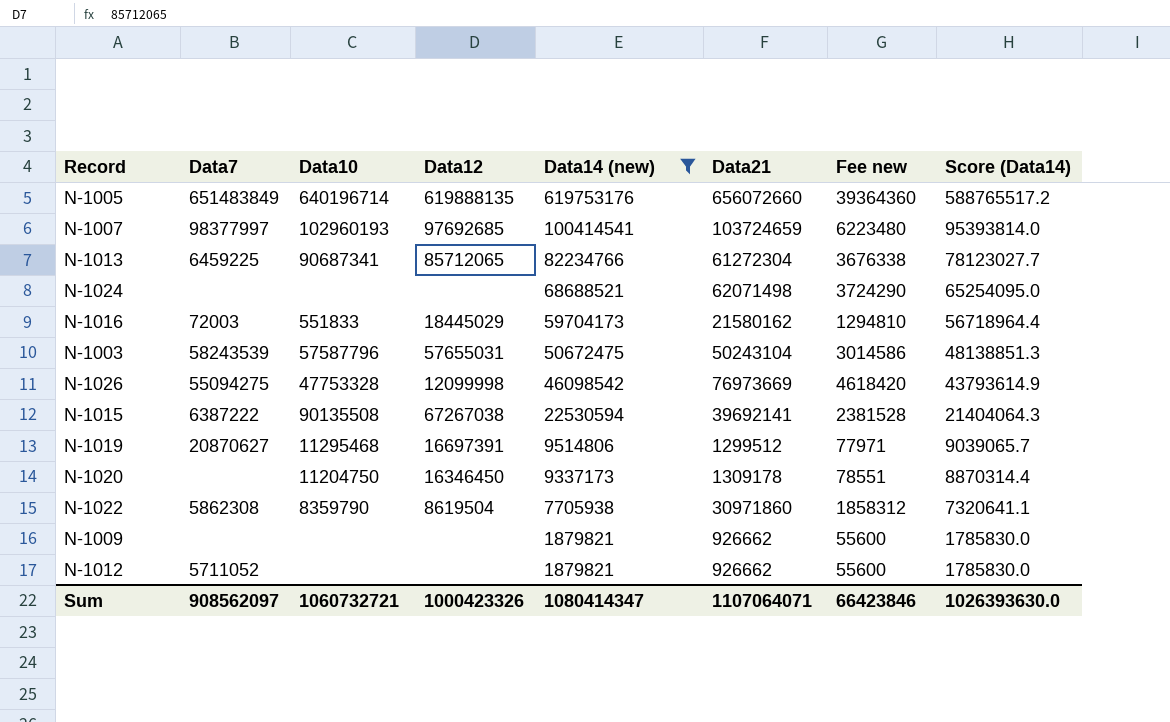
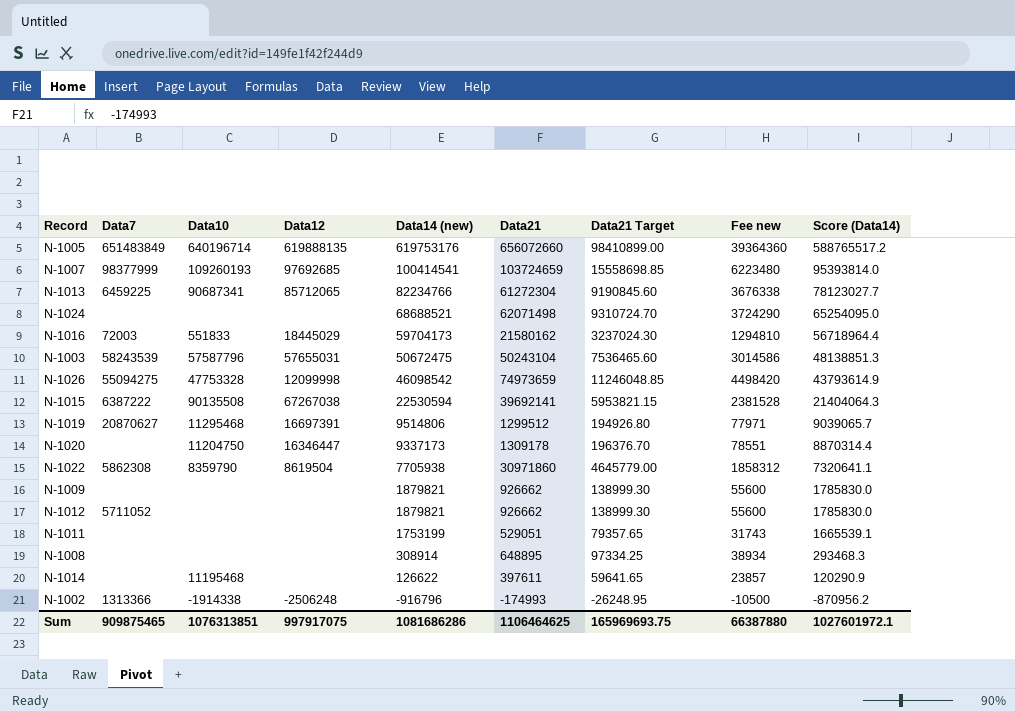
filter: Data14 (new) >= 1879821 -> none
column Data21 Target | formula: none -> [Data21] * 0.15
N-1007 | Data7: 98377997 -> 98377999
N-1007 | Data10: 102960193 -> 109260193
N-1026 | Data21: 76973669 -> 74973659
N-1026 | Fee new: 4618420 -> 4498420
N-1020 | Data12: 16346450 -> 16346447
Sum | Data7: 908562097 -> 909875465
Sum | Data10: 1060732721 -> 1076313851
Sum | Data12: 1000423326 -> 997917075
Sum | Data14 (new): 1080414347 -> 1081686286
Sum | Data21: 1107064071 -> 1106464625
Sum | Fee new: 66423846 -> 66387880
Sum | Score (Data14): 1026393630.0 -> 1027601972.1

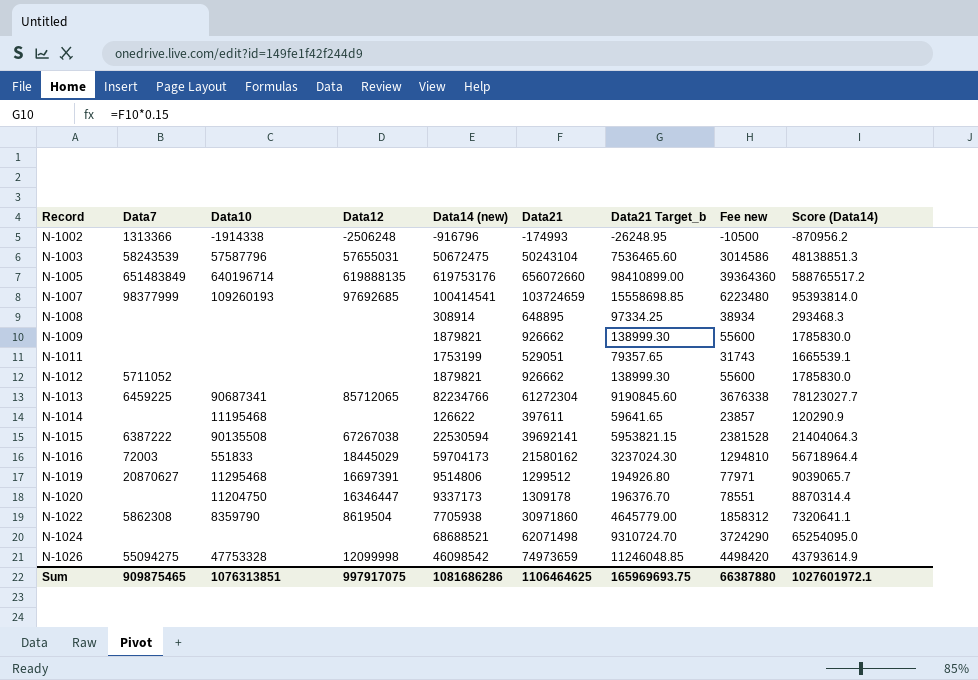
row order: Data14 (new) descending -> Record ascending
column name: Data21 Target -> Data21 Target_b

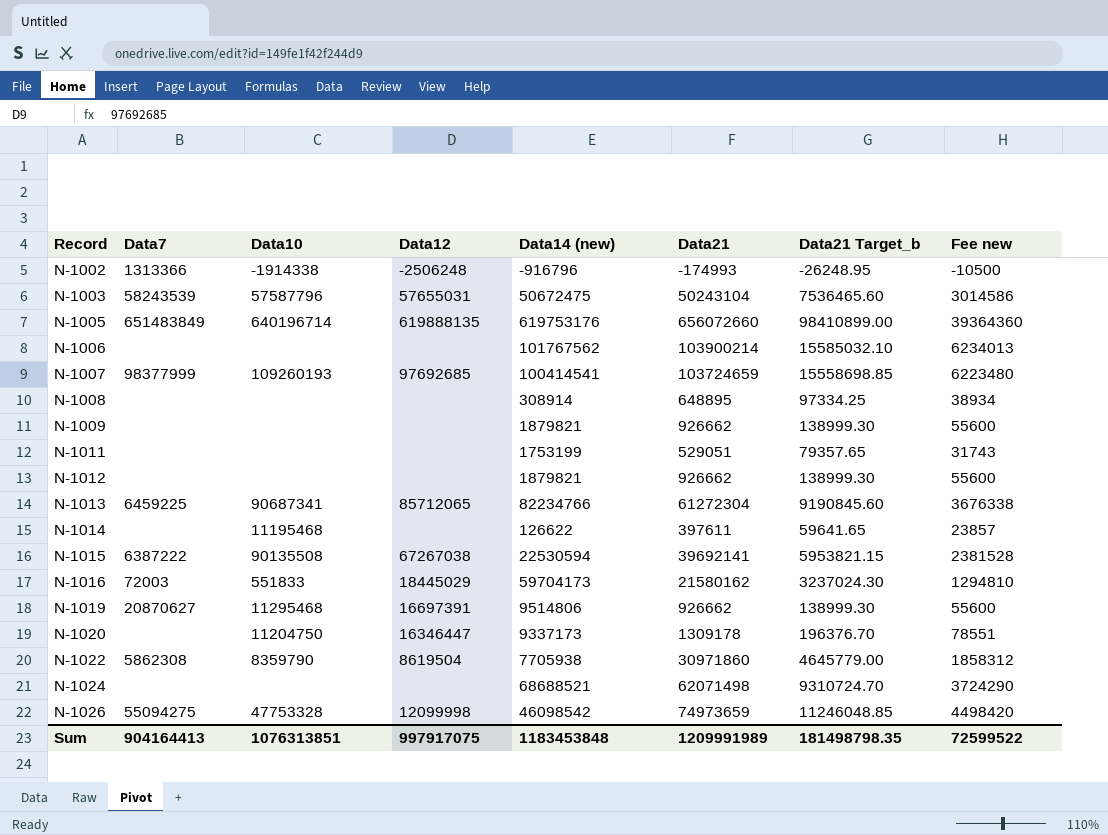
column Score (Data14) | formula: [Data14 (new)] * 0.95 -> none
row N-1006: none -> none | none | none | 101767562 | 103900214 | 15585032.10 | 6234013
N-1012 | Data7: 5711052 -> none
N-1019 | Data21: 1299512 -> 926662
N-1019 | Data21 Target_b: 194926.80 -> 138999.30
N-1019 | Fee new: 77971 -> 55600
Sum | Data7: 909875465 -> 904164413
Sum | Data14 (new): 1081686286 -> 1183453848
Sum | Data21: 1106464625 -> 1209991989
Sum | Data21 Target_b: 165969693.75 -> 181498798.35
Sum | Fee new: 66387880 -> 72599522

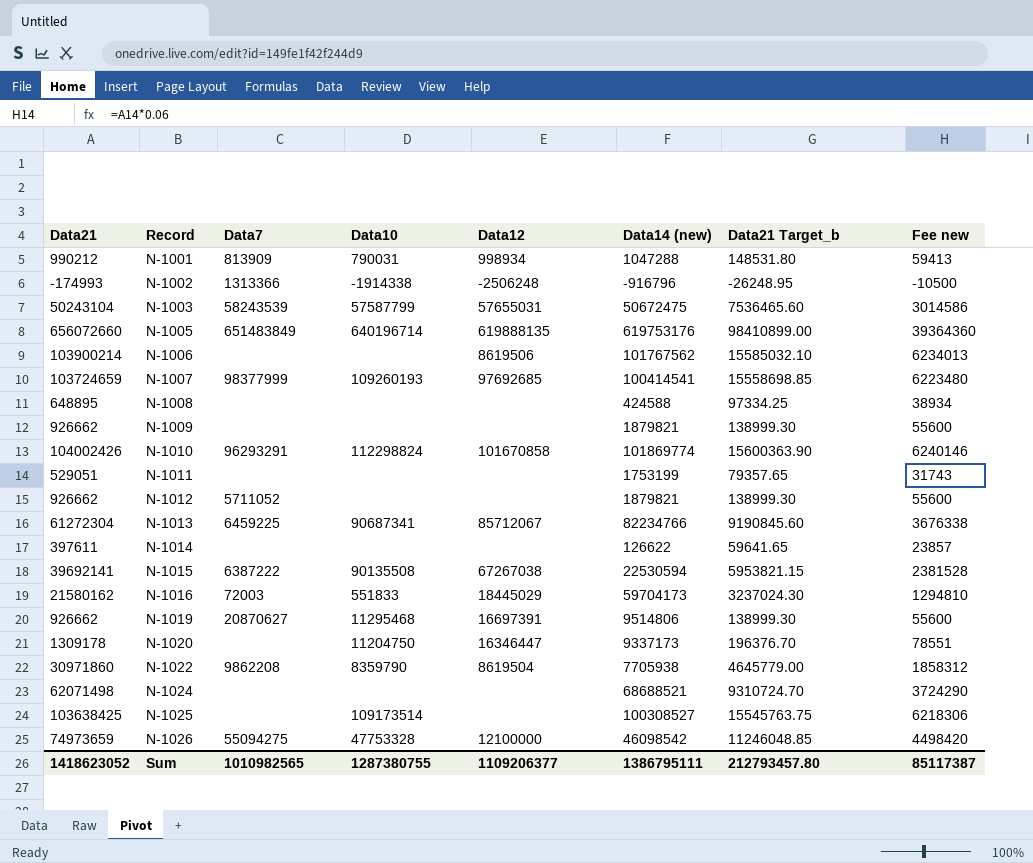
column Data21 | position: 6 -> 1
row N-1001: none -> 990212 | 813909 | 790031 | 998934 | 1047288 | 148531.80 | 59413
N-1003 | Data10: 57587796 -> 57587799
N-1006 | Data12: none -> 8619506
N-1008 | Data14 (new): 308914 -> 424588
row N-1010: none -> 104002426 | 96293291 | 112298824 | 101670858 | 101869774 | 15600363.90 | 6240146
N-1012 | Data7: none -> 5711052
N-1013 | Data12: 85712065 -> 85712067
N-1014 | Data10: 11195468 -> none
N-1022 | Data7: 5862308 -> 9862208
row N-1025: none -> 103638425 | none | 109173514 | none | 100308527 | 15545763.75 | 6218306
N-1026 | Data12: 12099998 -> 12100000
Sum | Data21: 1209991989 -> 1418623052
Sum | Data7: 904164413 -> 1010982565
Sum | Data10: 1076313851 -> 1287380755
Sum | Data12: 997917075 -> 1109206377
Sum | Data14 (new): 1183453848 -> 1386795111
Sum | Data21 Target_b: 181498798.35 -> 212793457.80
Sum | Fee new: 72599522 -> 85117387

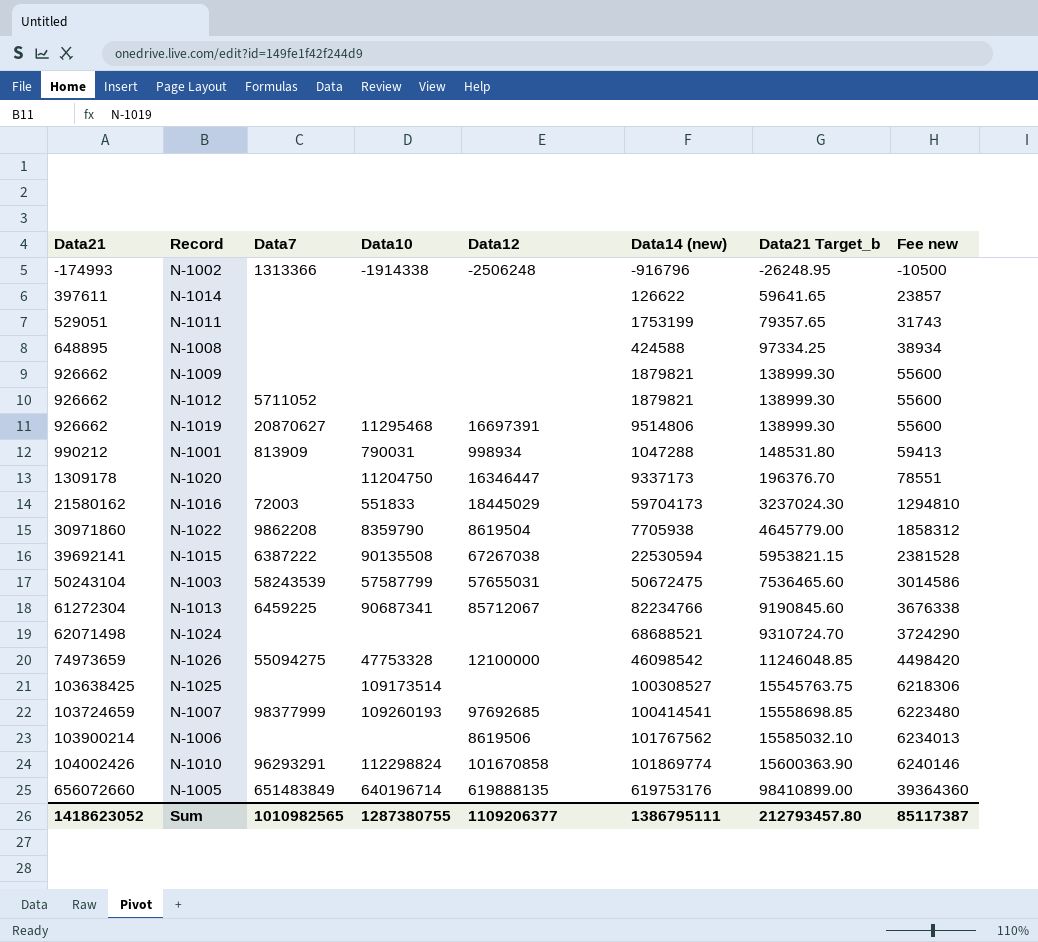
row order: Record ascending -> Data21 ascending

